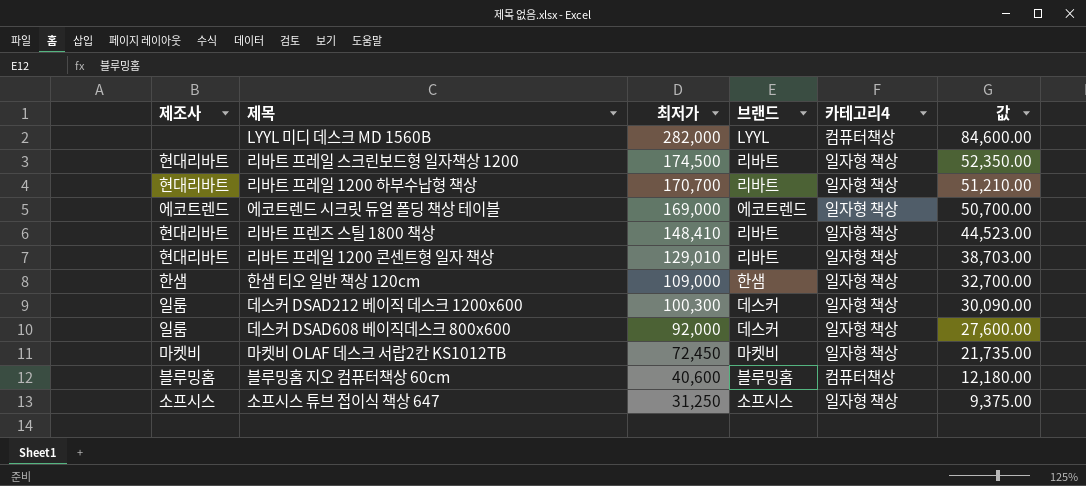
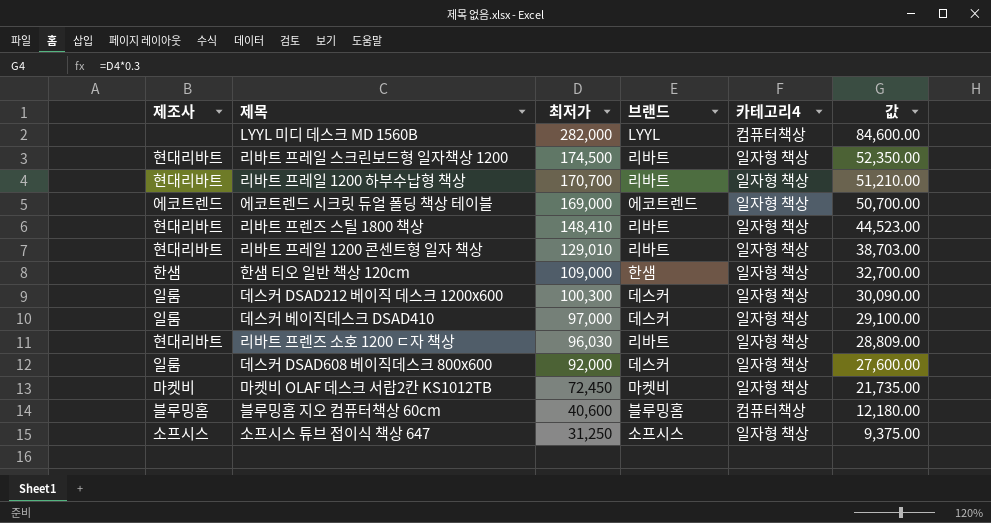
row 데스커 베이직데스크 DSAD410: none -> 일룸 | 97,000 | 데스커 | 일자형 책상 | 29,100.00
row 리바트 프렌즈 소호 1200 ㄷ자 책상: none -> 현대리바트 | 96,030 | 리바트 | 일자형 책상 | 28,809.00

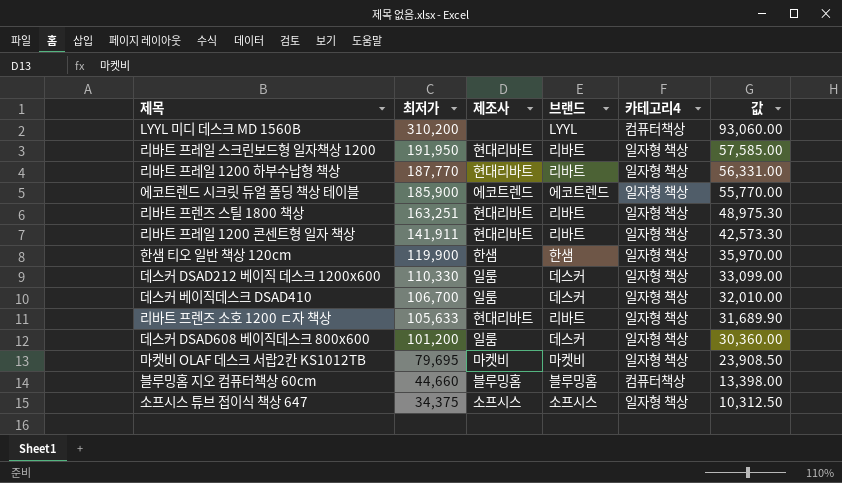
column 제조사 | position: 1 -> 3
LYYL 미디 데스크 MD 1560B | 최저가: 282,000 -> 310,200
LYYL 미디 데스크 MD 1560B | 값: 84,600.00 -> 93,060.00
리바트 프레일 스크린보드형 일자책상 1200 | 최저가: 174,500 -> 191,950
리바트 프레일 스크린보드형 일자책상 1200 | 값: 52,350.00 -> 57,585.00
리바트 프레일 1200 하부수납형 책상 | 최저가: 170,700 -> 187,770
리바트 프레일 1200 하부수납형 책상 | 값: 51,210.00 -> 56,331.00
에코트렌드 시크릿 듀얼 폴딩 책상 테이블 | 최저가: 169,000 -> 185,900
에코트렌드 시크릿 듀얼 폴딩 책상 테이블 | 값: 50,700.00 -> 55,770.00
리바트 프렌즈 스틸 1800 책상 | 최저가: 148,410 -> 163,251
리바트 프렌즈 스틸 1800 책상 | 값: 44,523.00 -> 48,975.30
리바트 프레일 1200 콘센트형 일자 책상 | 최저가: 129,010 -> 141,911
리바트 프레일 1200 콘센트형 일자 책상 | 값: 38,703.00 -> 42,573.30
한샘 티오 일반 책상 120cm | 최저가: 109,000 -> 119,900
한샘 티오 일반 책상 120cm | 값: 32,700.00 -> 35,970.00
데스커 DSAD212 베이직 데스크 1200x600 | 최저가: 100,300 -> 110,330
데스커 DSAD212 베이직 데스크 1200x600 | 값: 30,090.00 -> 33,099.00
데스커 베이직데스크 DSAD410 | 최저가: 97,000 -> 106,700
데스커 베이직데스크 DSAD410 | 값: 29,100.00 -> 32,010.00
리바트 프렌즈 소호 1200 ㄷ자 책상 | 최저가: 96,030 -> 105,633
리바트 프렌즈 소호 1200 ㄷ자 책상 | 값: 28,809.00 -> 31,689.90
데스커 DSAD608 베이직데스크 800x600 | 최저가: 92,000 -> 101,200
데스커 DSAD608 베이직데스크 800x600 | 값: 27,600.00 -> 30,360.00
마켓비 OLAF 데스크 서랍2칸 KS1012TB | 최저가: 72,450 -> 79,695
마켓비 OLAF 데스크 서랍2칸 KS1012TB | 값: 21,735.00 -> 23,908.50
블루밍홈 지오 컴퓨터책상 60cm | 최저가: 40,600 -> 44,660
블루밍홈 지오 컴퓨터책상 60cm | 값: 12,180.00 -> 13,398.00
소프시스 튜브 접이식 책상 647 | 최저가: 31,250 -> 34,375
소프시스 튜브 접이식 책상 647 | 값: 9,375.00 -> 10,312.50

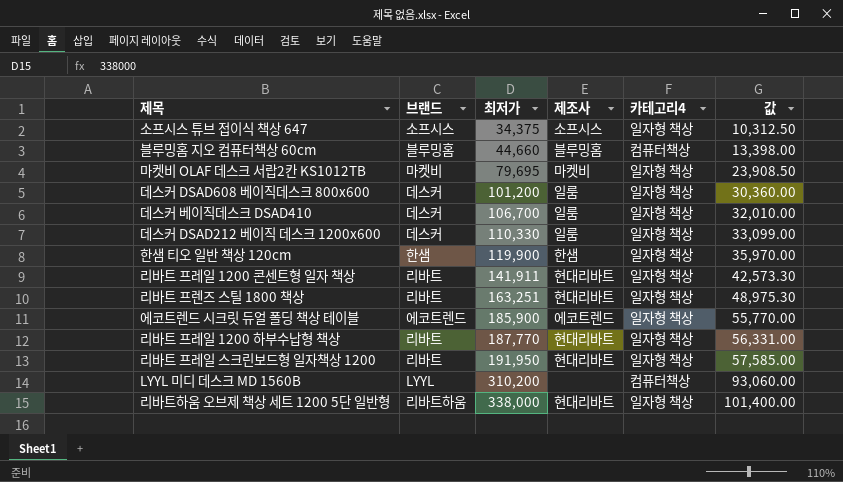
row order: 최저가 descending -> 최저가 ascending
column 브랜드 | position: 4 -> 2
row 리바트 프렌즈 소호 1200 ㄷ자 책상: 105,633 | 현대리바트 | 리바트 | 일자형 책상 | 31,689.90 -> none
row 리바트하움 오브제 책상 세트 1200 5단 일반형: none -> 리바트하움 | 338,000 | 현대리바트 | 일자형 책상 | 101,400.00

